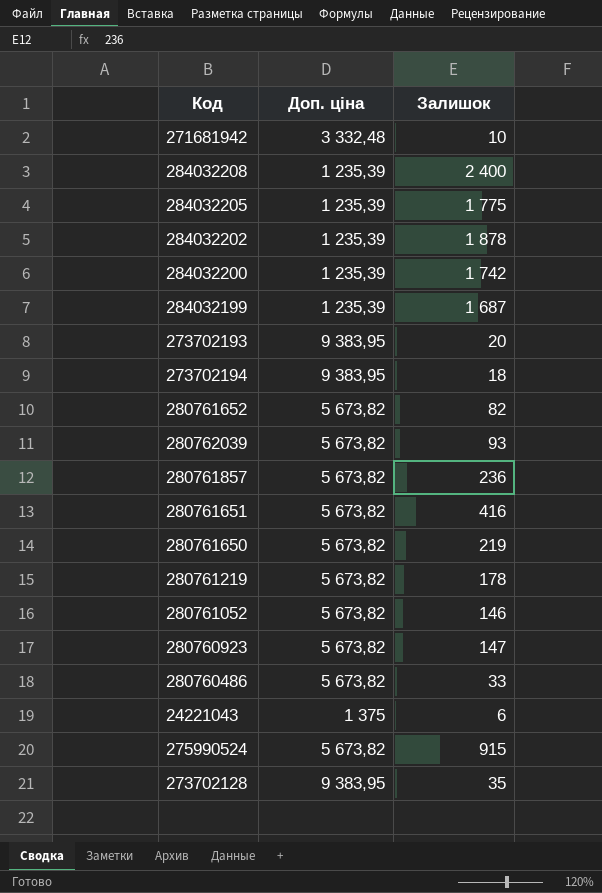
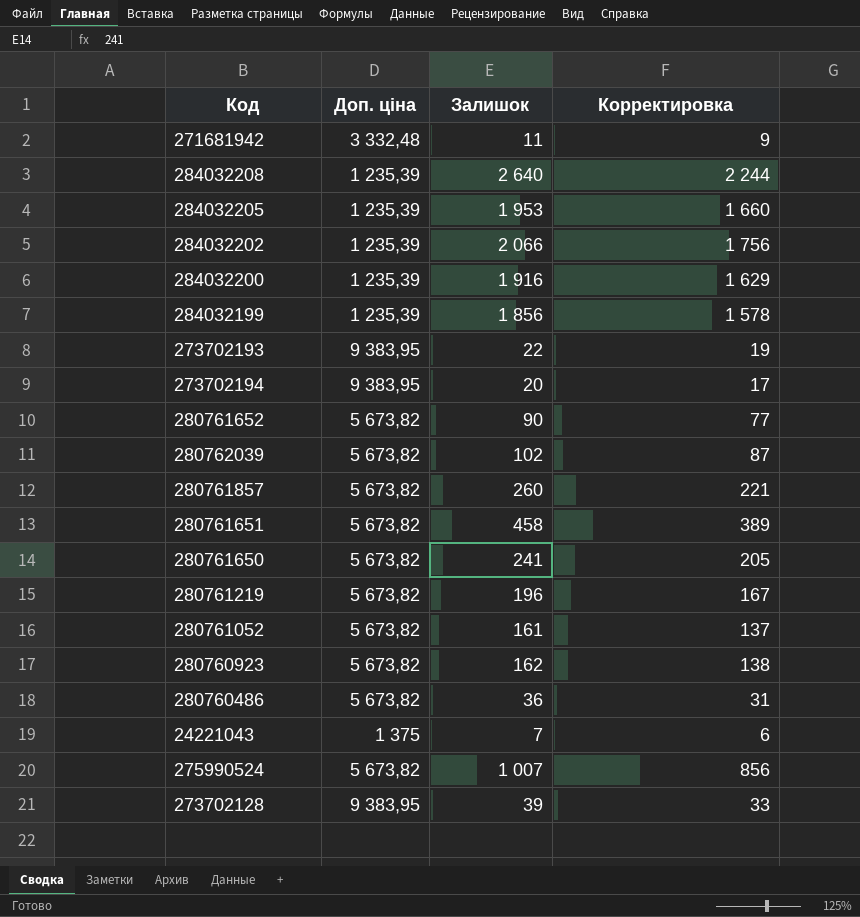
column Корректировка | formula: none -> [Залишок] * 0,85
271681942 | Залишок: 10 -> 11
284032208 | Залишок: 2 400 -> 2 640
284032205 | Залишок: 1 775 -> 1 953
284032202 | Залишок: 1 878 -> 2 066
284032200 | Залишок: 1 742 -> 1 916
284032199 | Залишок: 1 687 -> 1 856
273702193 | Залишок: 20 -> 22
273702194 | Залишок: 18 -> 20
280761652 | Залишок: 82 -> 90
280762039 | Залишок: 93 -> 102
280761857 | Залишок: 236 -> 260
280761651 | Залишок: 416 -> 458
280761650 | Залишок: 219 -> 241
280761219 | Залишок: 178 -> 196
280761052 | Залишок: 146 -> 161
280760923 | Залишок: 147 -> 162
280760486 | Залишок: 33 -> 36
24221043 | Залишок: 6 -> 7
275990524 | Залишок: 915 -> 1 007
273702128 | Залишок: 35 -> 39

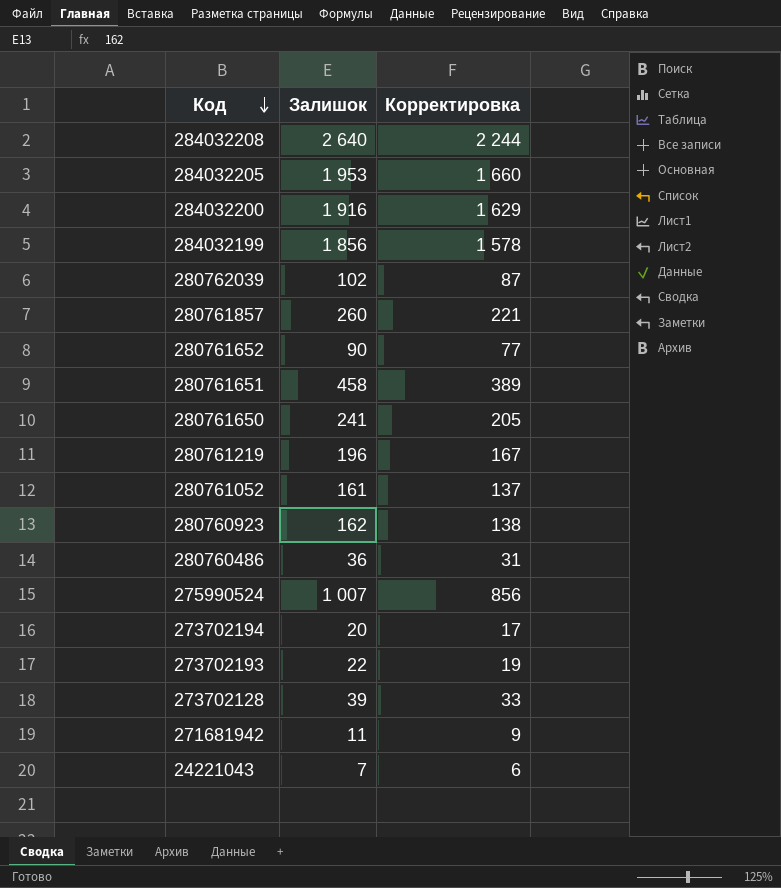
row order: none -> Код descending
column Доп. ціна | position: 2 -> none
row 284032202: 1 235,39 | 2 066 | 1 756 -> none

